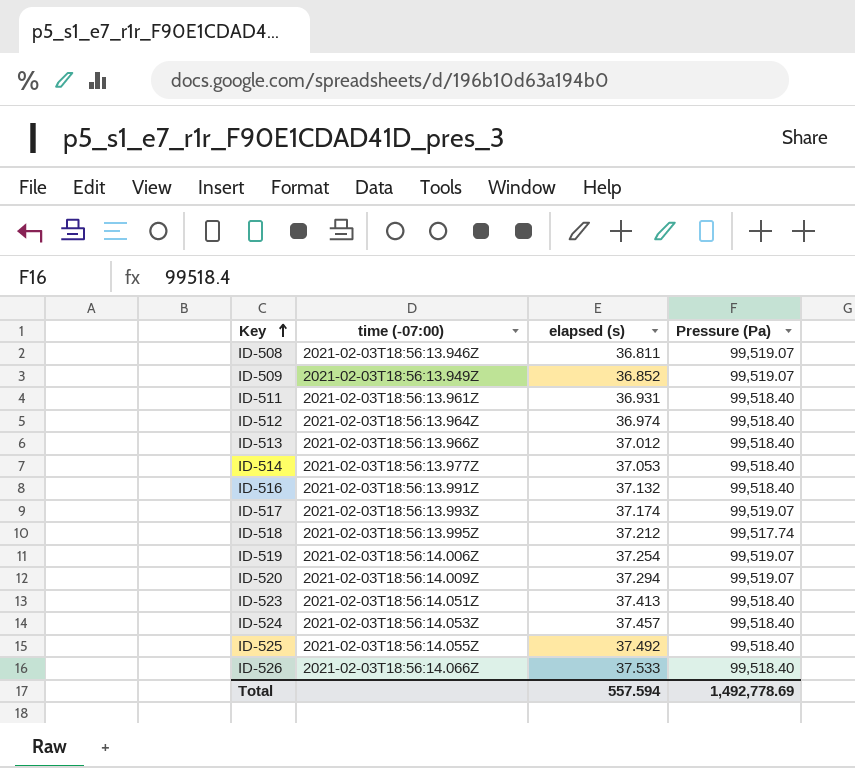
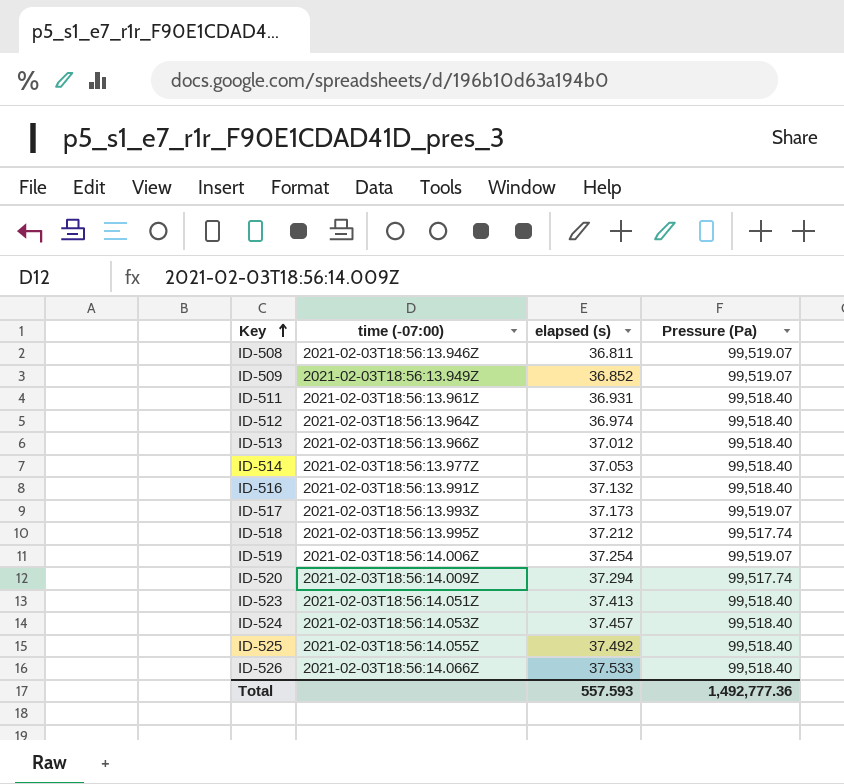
ID-517 | elapsed (s): 37.174 -> 37.173
ID-520 | Pressure (Pa): 99,519.07 -> 99,517.74
Total | elapsed (s): 557.594 -> 557.593
Total | Pressure (Pa): 1,492,778.69 -> 1,492,777.36

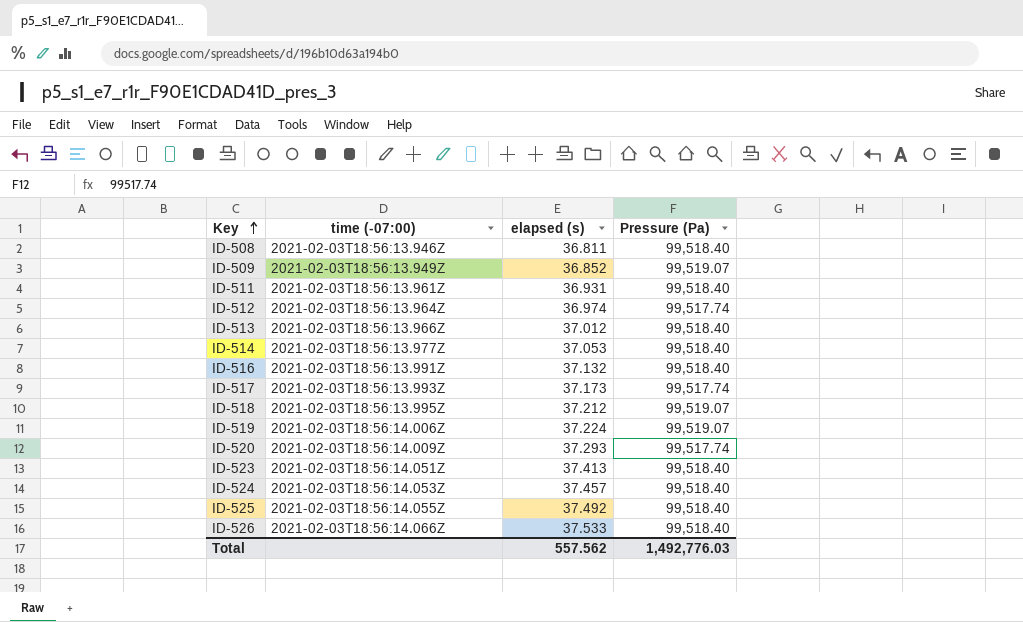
ID-508 | Pressure (Pa): 99,519.07 -> 99,518.40
ID-512 | Pressure (Pa): 99,518.40 -> 99,517.74
ID-517 | Pressure (Pa): 99,519.07 -> 99,517.74
ID-518 | Pressure (Pa): 99,517.74 -> 99,519.07
ID-519 | elapsed (s): 37.254 -> 37.224
ID-520 | elapsed (s): 37.294 -> 37.293
Total | elapsed (s): 557.593 -> 557.562
Total | Pressure (Pa): 1,492,777.36 -> 1,492,776.03

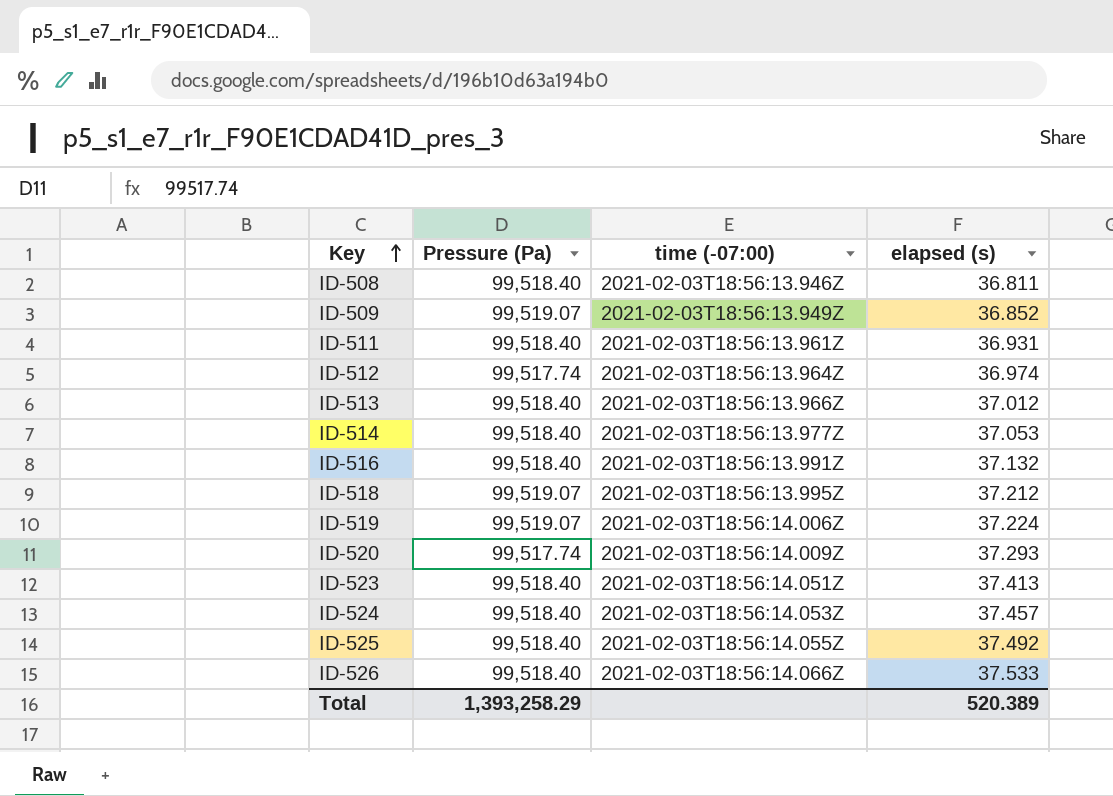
column Pressure (Pa) | position: 4 -> 2
row ID-517: 2021-02-03T18:56:13.993Z | 37.173 | 99,517.74 -> none
Total | Pressure (Pa): 1,492,776.03 -> 1,393,258.29
Total | elapsed (s): 557.562 -> 520.389

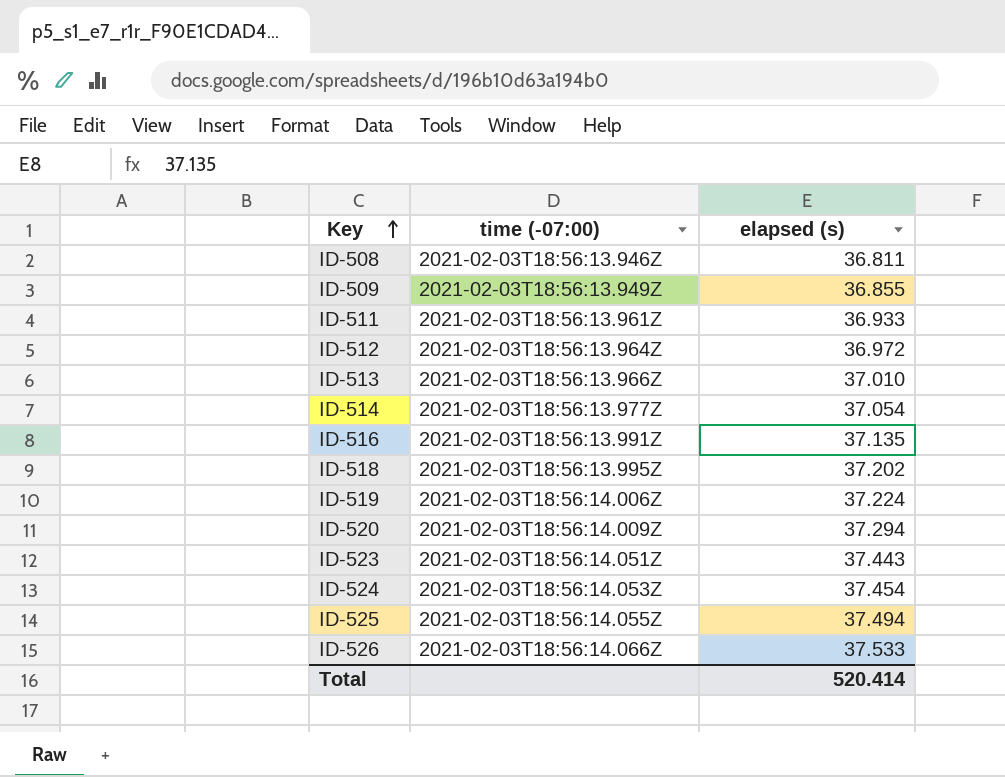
column Pressure (Pa) | position: 2 -> none
ID-509 | elapsed (s): 36.852 -> 36.855
ID-511 | elapsed (s): 36.931 -> 36.933
ID-512 | elapsed (s): 36.974 -> 36.972
ID-513 | elapsed (s): 37.012 -> 37.010
ID-514 | elapsed (s): 37.053 -> 37.054
ID-516 | elapsed (s): 37.132 -> 37.135
ID-518 | elapsed (s): 37.212 -> 37.202
ID-520 | elapsed (s): 37.293 -> 37.294
ID-523 | elapsed (s): 37.413 -> 37.443
ID-524 | elapsed (s): 37.457 -> 37.454
ID-525 | elapsed (s): 37.492 -> 37.494
Total | elapsed (s): 520.389 -> 520.414

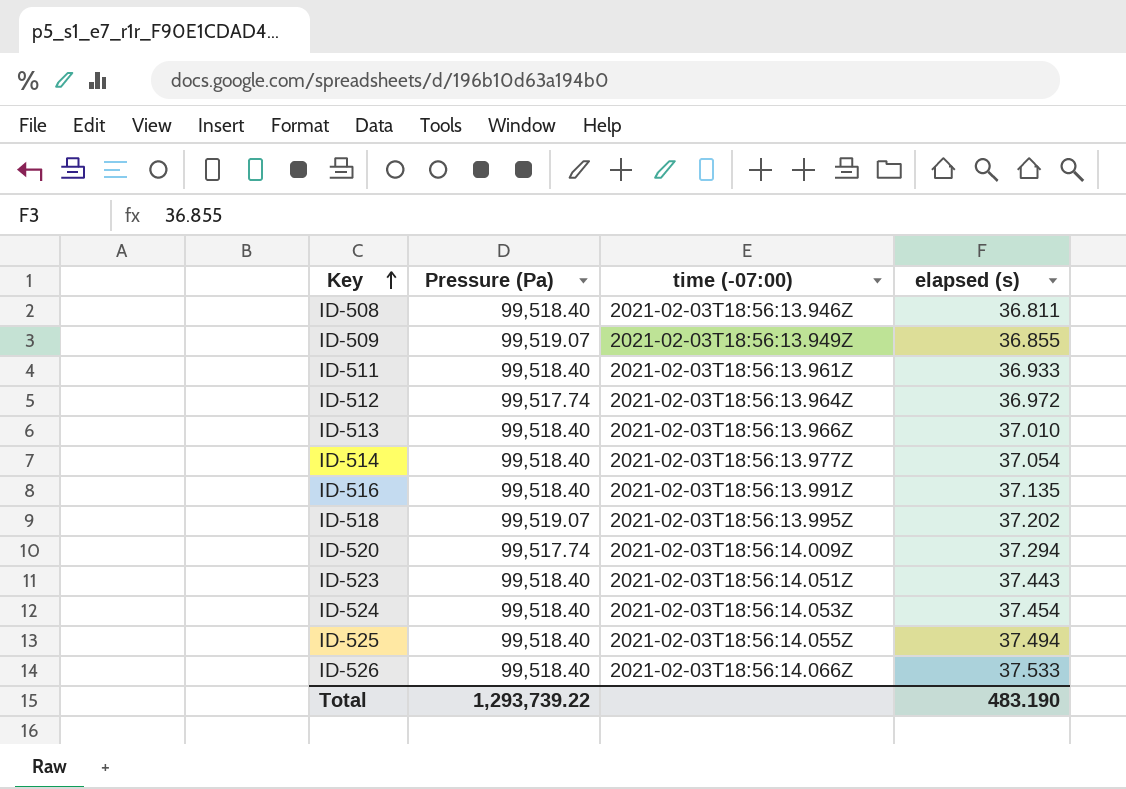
column Pressure (Pa) | position: none -> 2
row ID-519: 2021-02-03T18:56:14.006Z | 37.224 -> none
Total | elapsed (s): 520.414 -> 483.190

